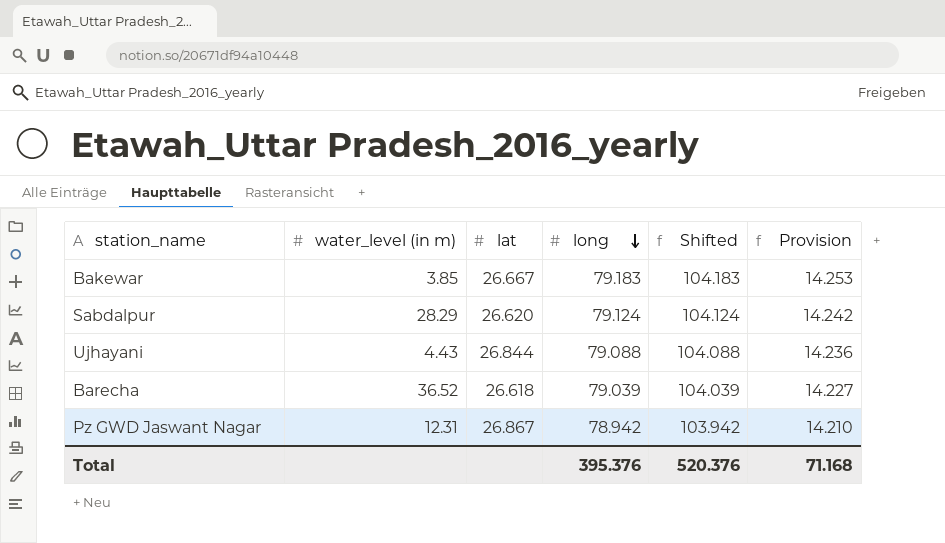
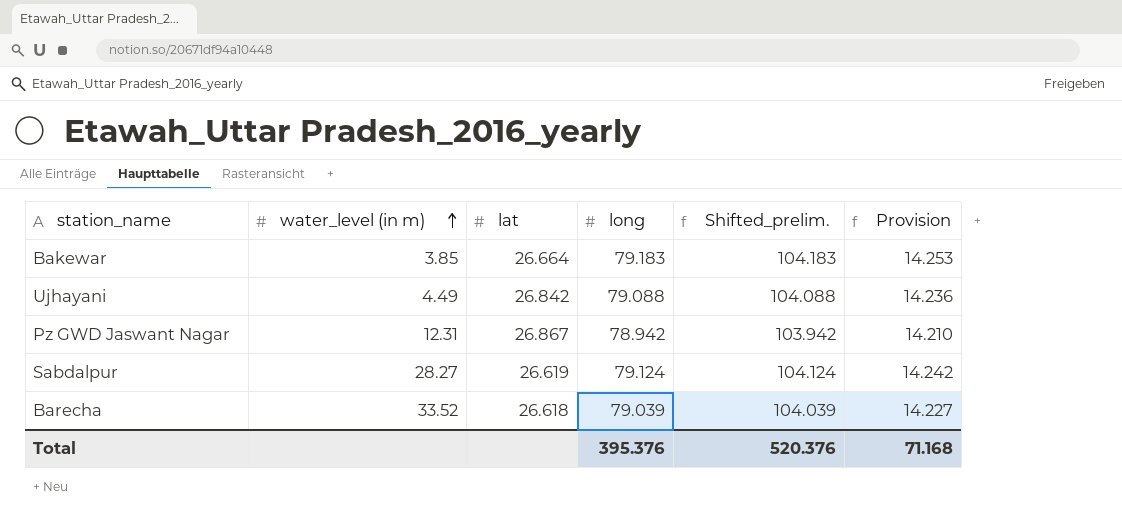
row order: long descending -> water_level (in m) ascending
column name: Shifted -> Shifted_prelim.
Bakewar | lat: 26.667 -> 26.664
Ujhayani | water_level (in m): 4.43 -> 4.49
Ujhayani | lat: 26.844 -> 26.842
Sabdalpur | water_level (in m): 28.29 -> 28.27
Sabdalpur | lat: 26.620 -> 26.619
Barecha | water_level (in m): 36.52 -> 33.52

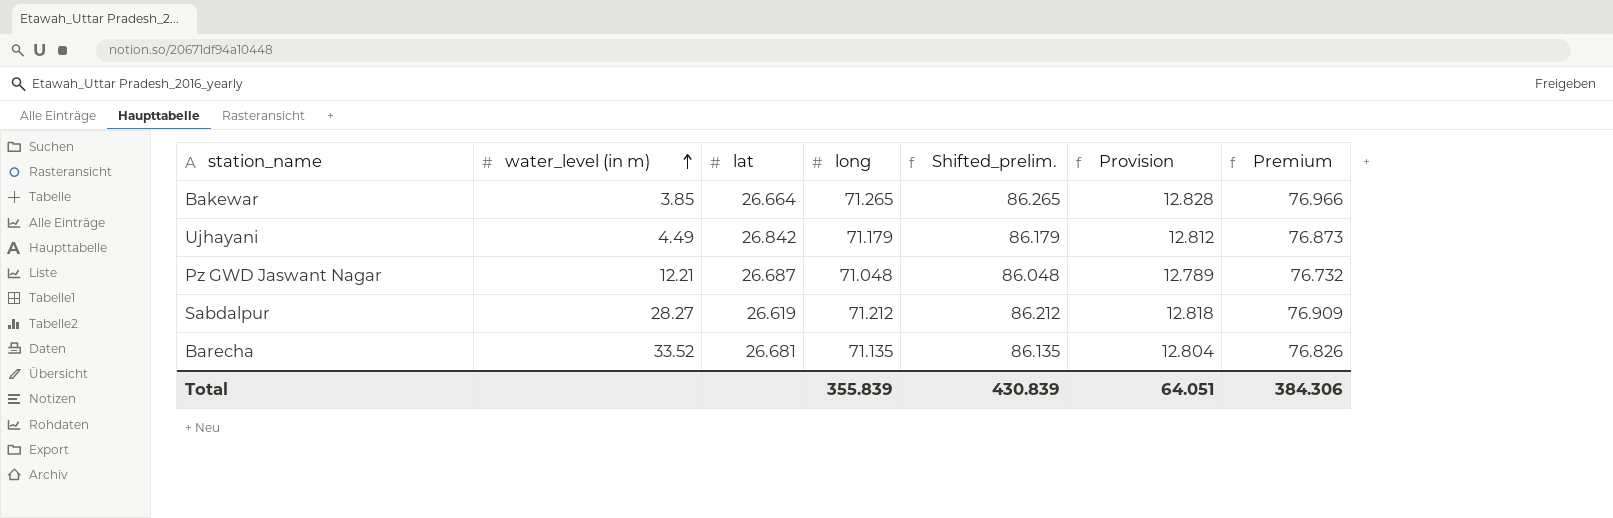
column Shifted_prelim. | formula: [long] + 25 -> [long] + 15
column Premium | formula: none -> [long] * 1.08
Bakewar | long: 79.183 -> 71.265
Bakewar | Provision: 14.253 -> 12.828
Ujhayani | long: 79.088 -> 71.179
Ujhayani | Provision: 14.236 -> 12.812
Pz GWD Jaswant Nagar | water_level (in m): 12.31 -> 12.21
Pz GWD Jaswant Nagar | lat: 26.867 -> 26.687
Pz GWD Jaswant Nagar | long: 78.942 -> 71.048
Pz GWD Jaswant Nagar | Provision: 14.210 -> 12.789
Sabdalpur | long: 79.124 -> 71.212
Sabdalpur | Provision: 14.242 -> 12.818
Barecha | lat: 26.618 -> 26.681
Barecha | long: 79.039 -> 71.135
Barecha | Provision: 14.227 -> 12.804
Total | long: 395.376 -> 355.839
Total | Shifted_prelim.: 520.376 -> 430.839
Total | Provision: 71.168 -> 64.051

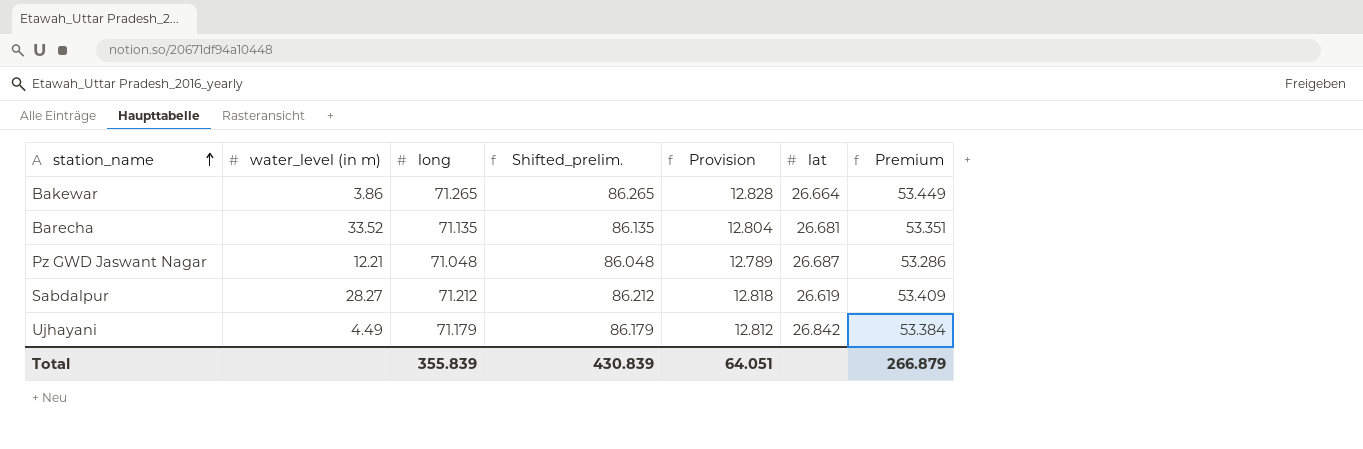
row order: water_level (in m) ascending -> station_name ascending
column lat | position: 3 -> 6
column Premium | formula: [long] * 1.08 -> [long] * 0.75
Bakewar | water_level (in m): 3.85 -> 3.86
Total | Premium: 384.306 -> 266.879

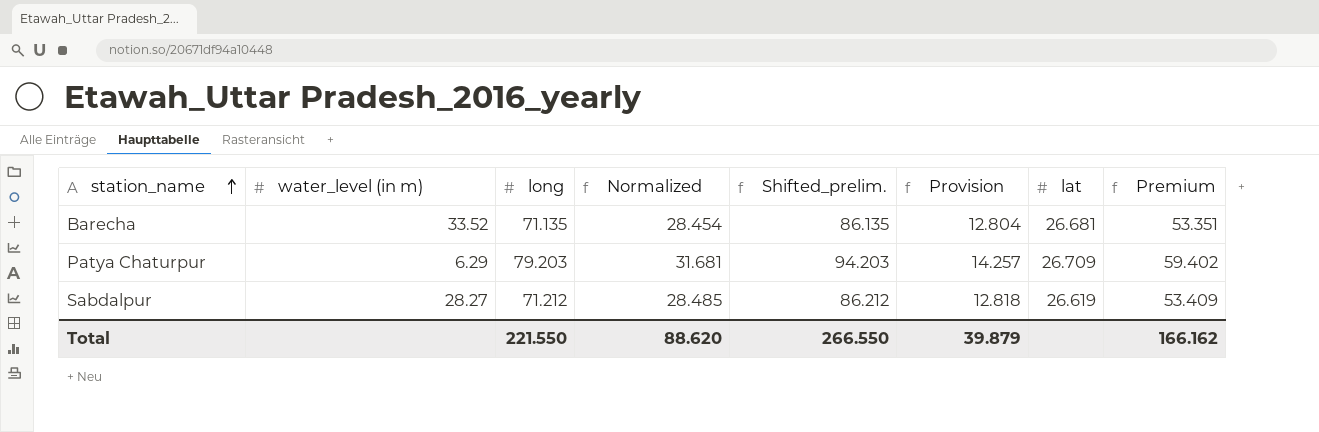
column Normalized | formula: none -> [long] * 0.4
row Bakewar: 3.86 | 71.265 | 86.265 | 12.828 | 26.664 | 53.449 -> none
row Pz GWD Jaswant Nagar: 12.21 | 71.048 | 86.048 | 12.789 | 26.687 | 53.286 -> none
row Ujhayani: 4.49 | 71.179 | 86.179 | 12.812 | 26.842 | 53.384 -> none
row Patya Chaturpur: none -> 6.29 | 79.203 | 31.681 | 94.203 | 14.257 | 26.709 | 59.402
Total | long: 355.839 -> 221.550
Total | Shifted_prelim.: 430.839 -> 266.550
Total | Provision: 64.051 -> 39.879
Total | Premium: 266.879 -> 166.162

